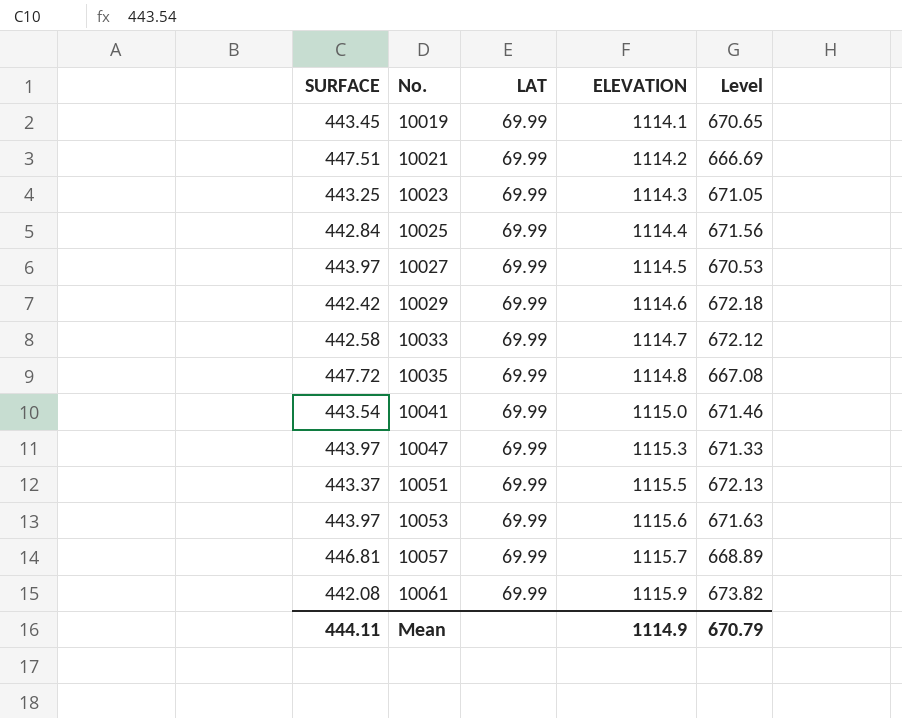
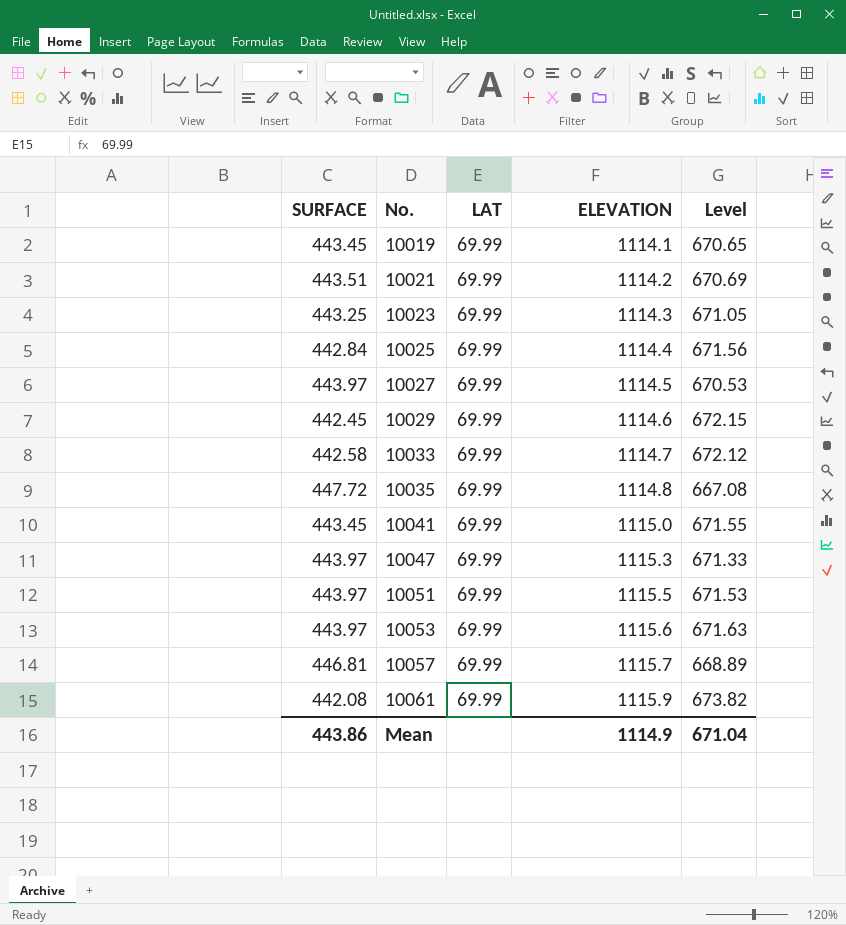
10021 | SURFACE: 447.51 -> 443.51
10021 | Level: 666.69 -> 670.69
10029 | SURFACE: 442.42 -> 442.45
10029 | Level: 672.18 -> 672.15
10041 | SURFACE: 443.54 -> 443.45
10041 | Level: 671.46 -> 671.55
10051 | SURFACE: 443.37 -> 443.97
10051 | Level: 672.13 -> 671.53
Mean | SURFACE: 444.11 -> 443.86
Mean | Level: 670.79 -> 671.04

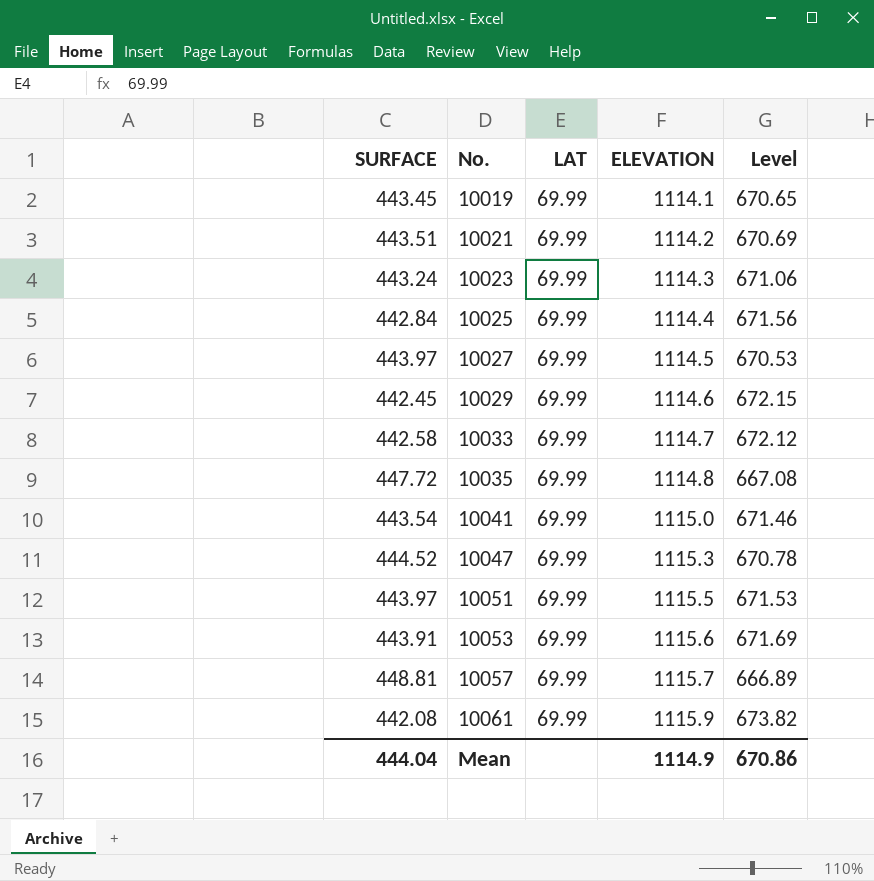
10023 | SURFACE: 443.25 -> 443.24
10023 | Level: 671.05 -> 671.06
10041 | SURFACE: 443.45 -> 443.54
10041 | Level: 671.55 -> 671.46
10047 | SURFACE: 443.97 -> 444.52
10047 | Level: 671.33 -> 670.78
10053 | SURFACE: 443.97 -> 443.91
10053 | Level: 671.63 -> 671.69
10057 | SURFACE: 446.81 -> 448.81
10057 | Level: 668.89 -> 666.89
Mean | SURFACE: 443.86 -> 444.04
Mean | Level: 671.04 -> 670.86

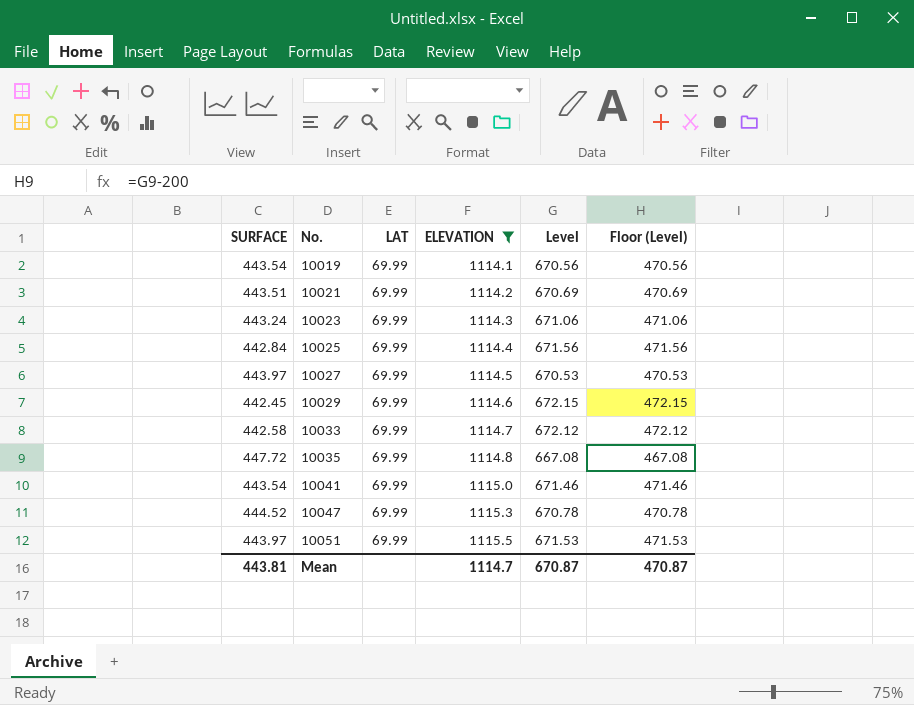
filter: none -> ELEVATION <= 1115.5
column Floor (Level) | formula: none -> [Level] - 200
10019 | SURFACE: 443.45 -> 443.54
10019 | Level: 670.65 -> 670.56
Mean | SURFACE: 444.04 -> 443.81
Mean | ELEVATION: 1114.9 -> 1114.7
Mean | Level: 670.86 -> 670.87

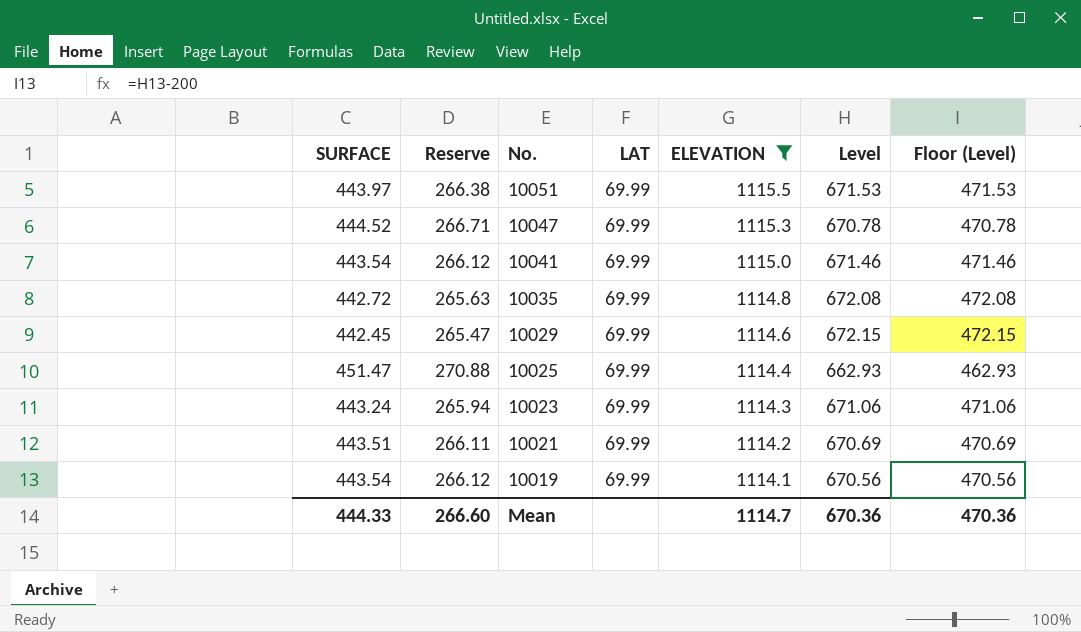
row order: No. ascending -> No. descending
column Reserve | formula: none -> [SURFACE] * 0.6
row 10027: 443.97 | 69.99 | 1114.5 | 670.53 | 470.53 -> none
row 10033: 442.58 | 69.99 | 1114.7 | 672.12 | 472.12 -> none
10035 | SURFACE: 447.72 -> 442.72
10035 | Level: 667.08 -> 672.08
10035 | Floor (Level): 467.08 -> 472.08
10025 | SURFACE: 442.84 -> 451.47
10025 | Level: 671.56 -> 662.93
10025 | Floor (Level): 471.56 -> 462.93
Mean | SURFACE: 443.81 -> 444.33
Mean | Level: 670.87 -> 670.36
Mean | Floor (Level): 470.87 -> 470.36

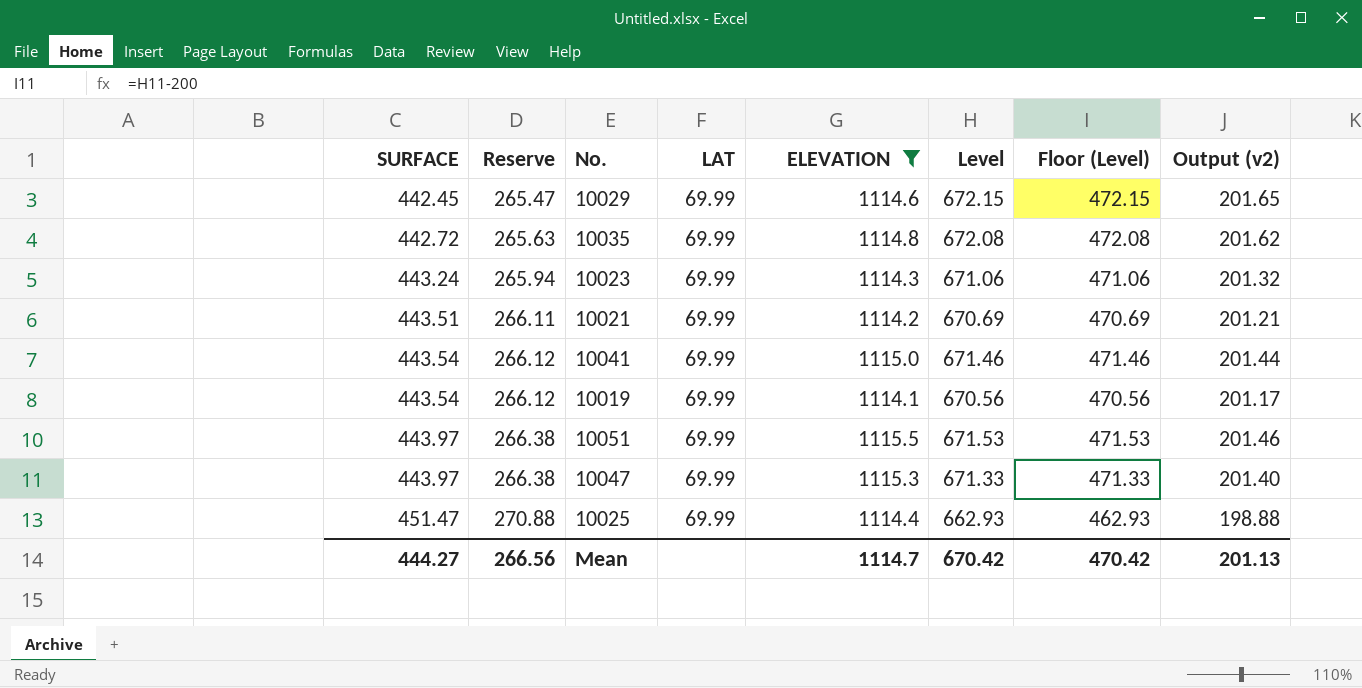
row order: No. descending -> SURFACE ascending
column Output (v2) | formula: none -> [Level] * 0.3
10047 | SURFACE: 444.52 -> 443.97
10047 | Reserve: 266.71 -> 266.38
10047 | Level: 670.78 -> 671.33
10047 | Floor (Level): 470.78 -> 471.33
Mean | SURFACE: 444.33 -> 444.27
Mean | Reserve: 266.60 -> 266.56
Mean | Level: 670.36 -> 670.42
Mean | Floor (Level): 470.36 -> 470.42

